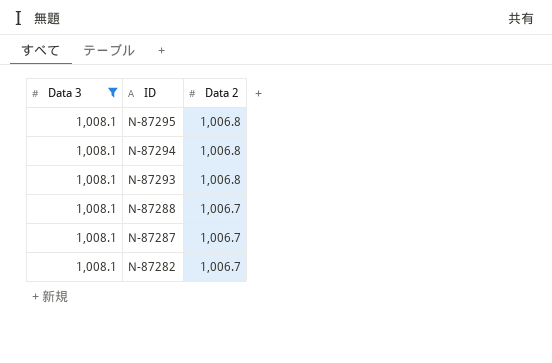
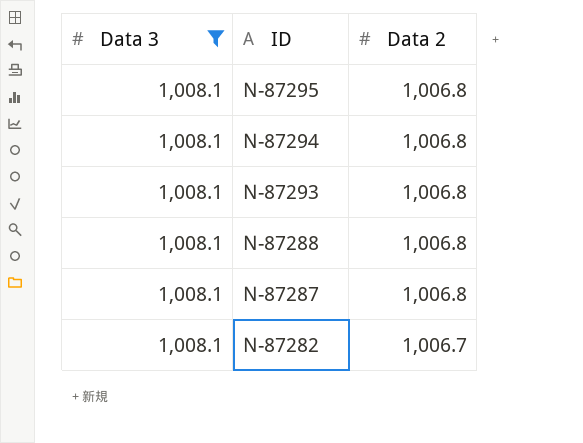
N-87288 | Data 2: 1,006.7 -> 1,006.8
N-87287 | Data 2: 1,006.7 -> 1,006.8

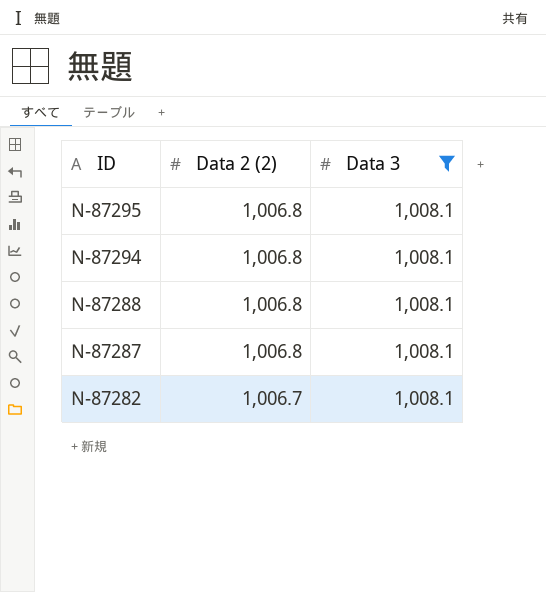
column name: Data 2 -> Data 2 (2)
column Data 3 | position: 1 -> 3
row N-87293: 1,008.1 | 1,006.8 -> none

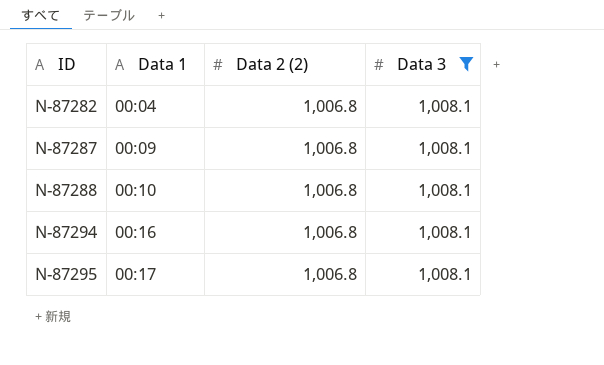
row order: ID descending -> ID ascending
column Data 1 | position: none -> 2
N-87282 | Data 2 (2): 1,006.7 -> 1,006.8

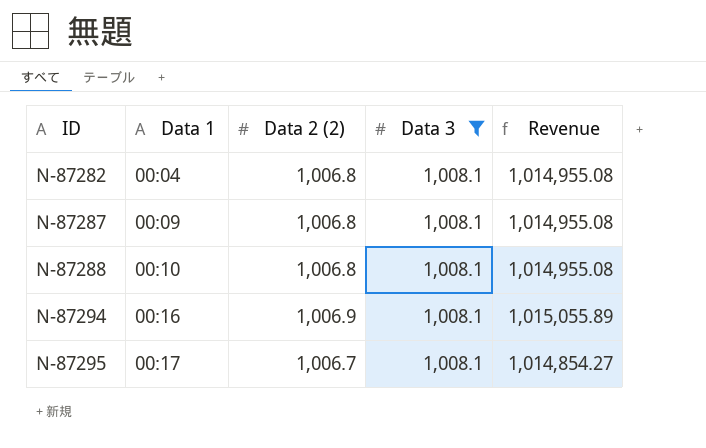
column Revenue | formula: none -> [Data 2 (2)] * [Data 3]
N-87294 | Data 2 (2): 1,006.8 -> 1,006.9
N-87295 | Data 2 (2): 1,006.8 -> 1,006.7

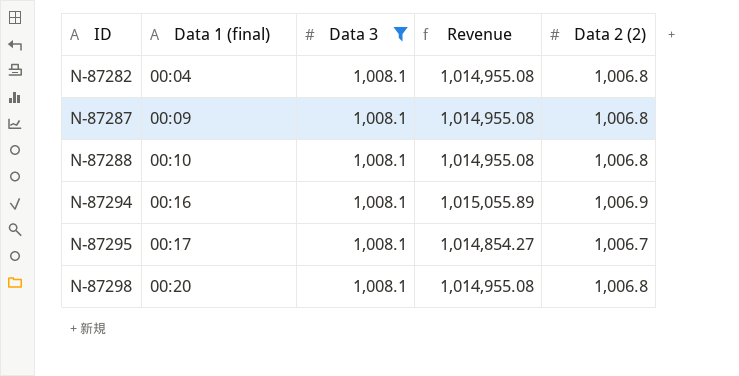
column name: Data 1 -> Data 1 (final)
column Data 2 (2) | position: 3 -> 5
row N-87298: none -> 00:20 | 1,008.1 | 1,014,955.08 | 1,006.8

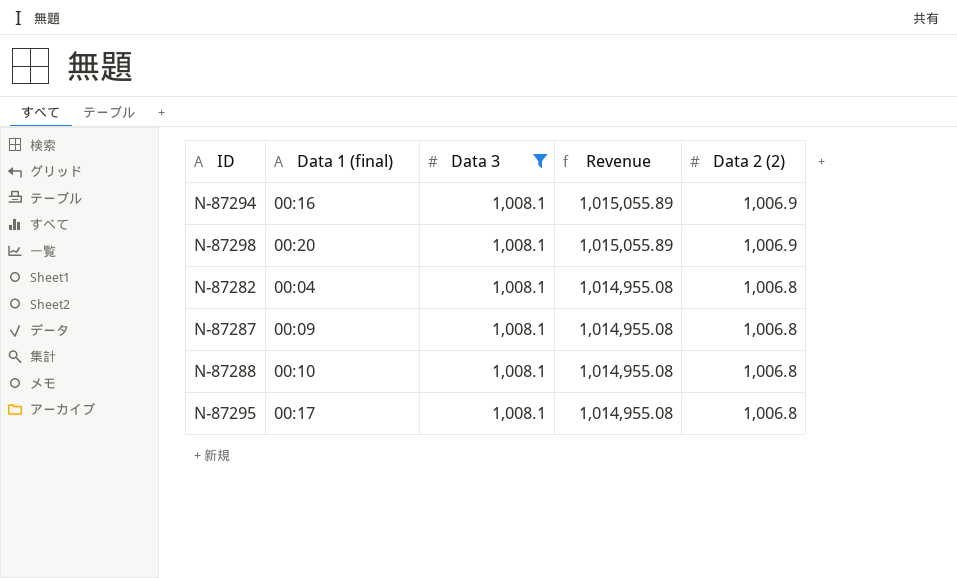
row order: ID ascending -> Revenue descending
N-87298 | Revenue: 1,014,955.08 -> 1,015,055.89
N-87298 | Data 2 (2): 1,006.8 -> 1,006.9
N-87295 | Revenue: 1,014,854.27 -> 1,014,955.08
N-87295 | Data 2 (2): 1,006.7 -> 1,006.8

